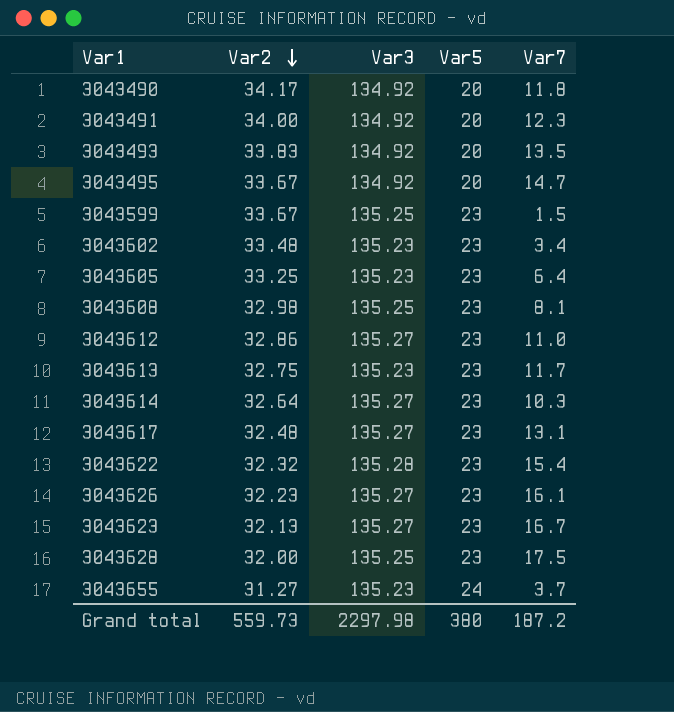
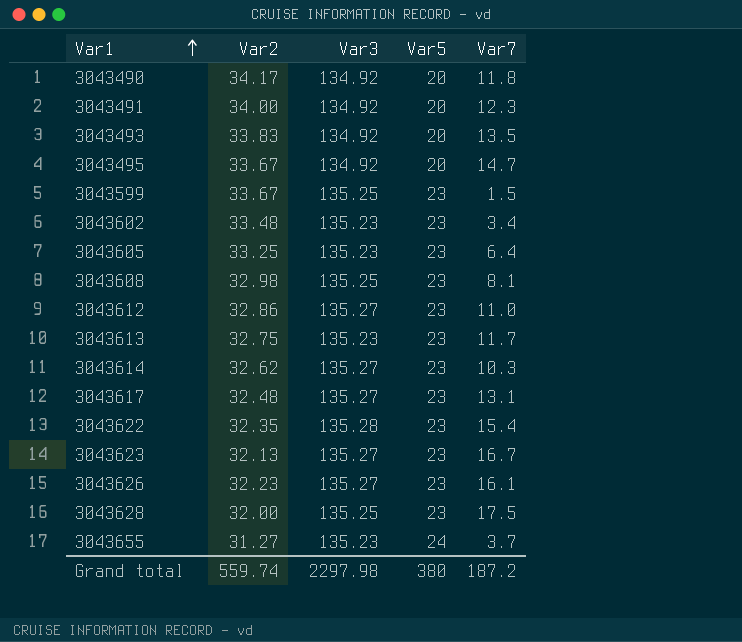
row order: Var2 descending -> Var1 ascending
3043614 | Var2: 32.64 -> 32.62
3043622 | Var2: 32.32 -> 32.35
Grand total | Var2: 559.73 -> 559.74

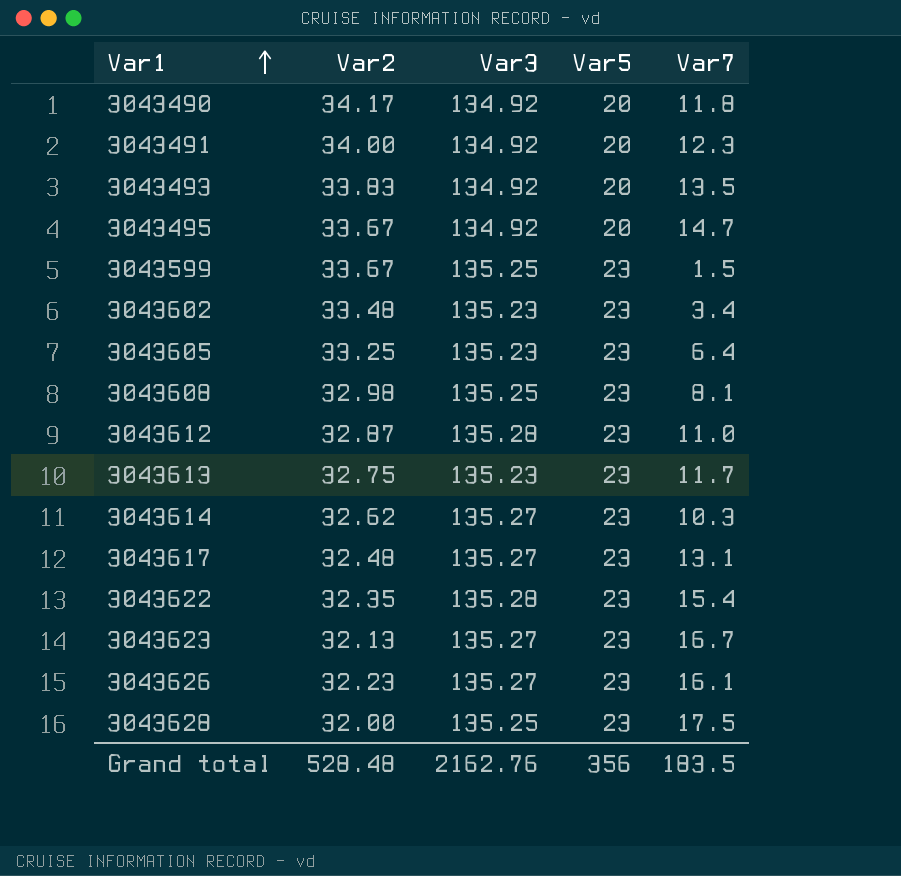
row 3043655: 31.27 | 135.23 | 24 | 3.7 -> none
3043612 | Var2: 32.86 -> 32.87
3043612 | Var3: 135.27 -> 135.28
Grand total | Var2: 559.74 -> 528.48
Grand total | Var3: 2297.98 -> 2162.76
Grand total | Var5: 380 -> 356
Grand total | Var7: 187.2 -> 183.5

